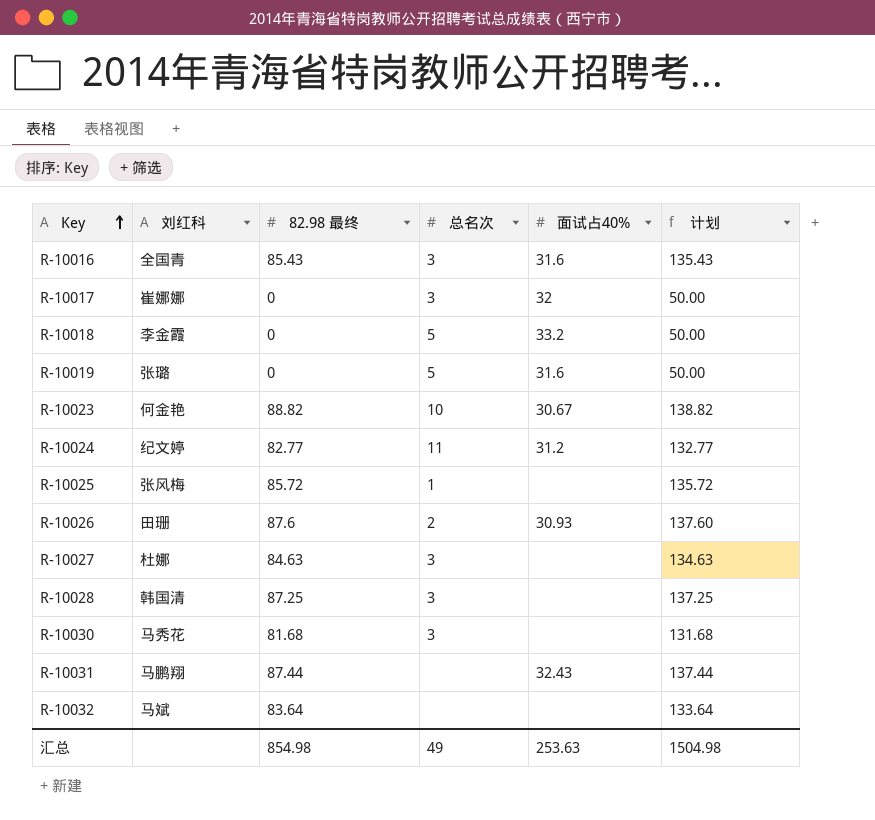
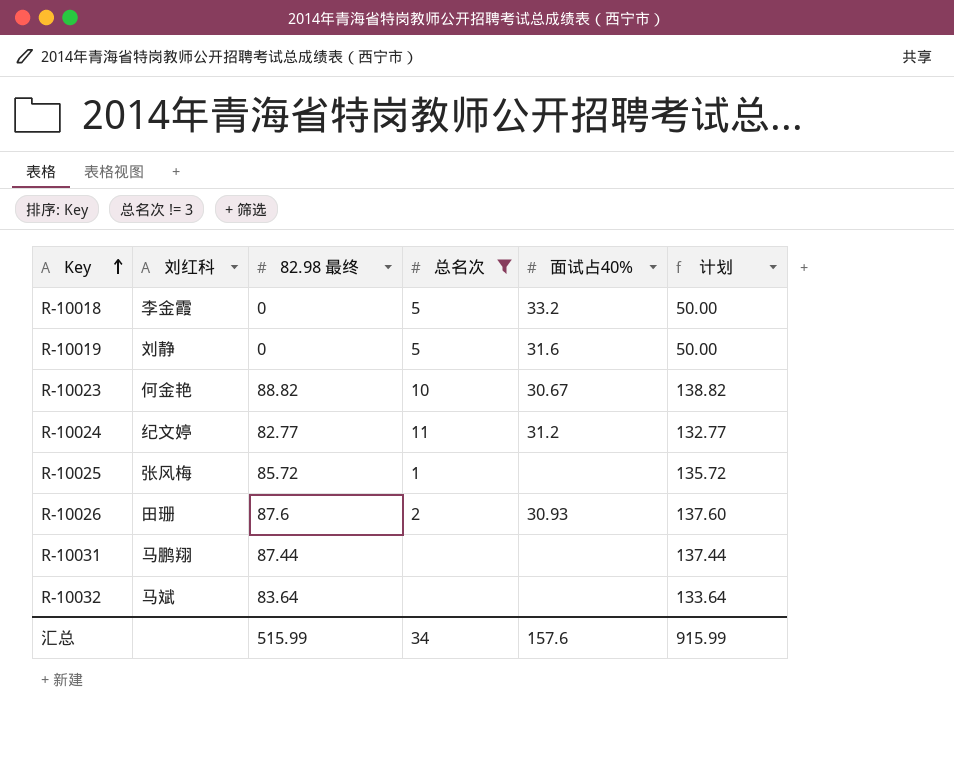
filter: none -> 总名次 != 3
R-10019 | 刘红科: 张璐 -> 刘静
R-10031 | 面试占40%: 32.43 -> none
汇总 | 82.98 最终: 854.98 -> 515.99
汇总 | 总名次: 49 -> 34
汇总 | 面试占40%: 253.63 -> 157.6
汇总 | 计划: 1504.98 -> 915.99

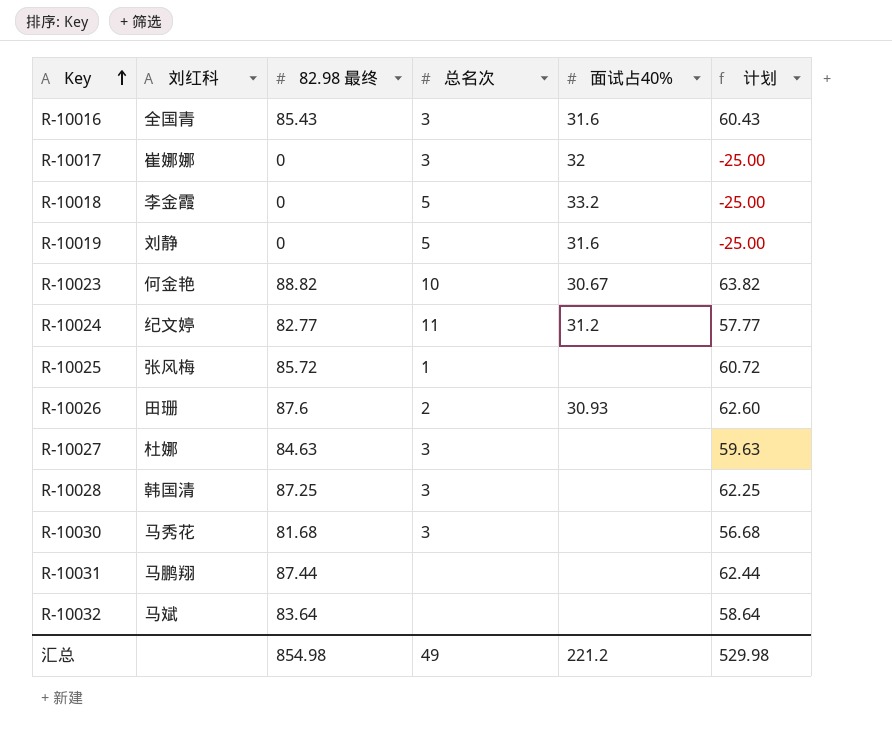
filter: 总名次 != 3 -> none
column 计划 | formula: [82.98 最终] + 50 -> [82.98 最终] - 25
汇总 | 82.98 最终: 515.99 -> 854.98
汇总 | 总名次: 34 -> 49
汇总 | 面试占40%: 157.6 -> 221.2
汇总 | 计划: 915.99 -> 529.98

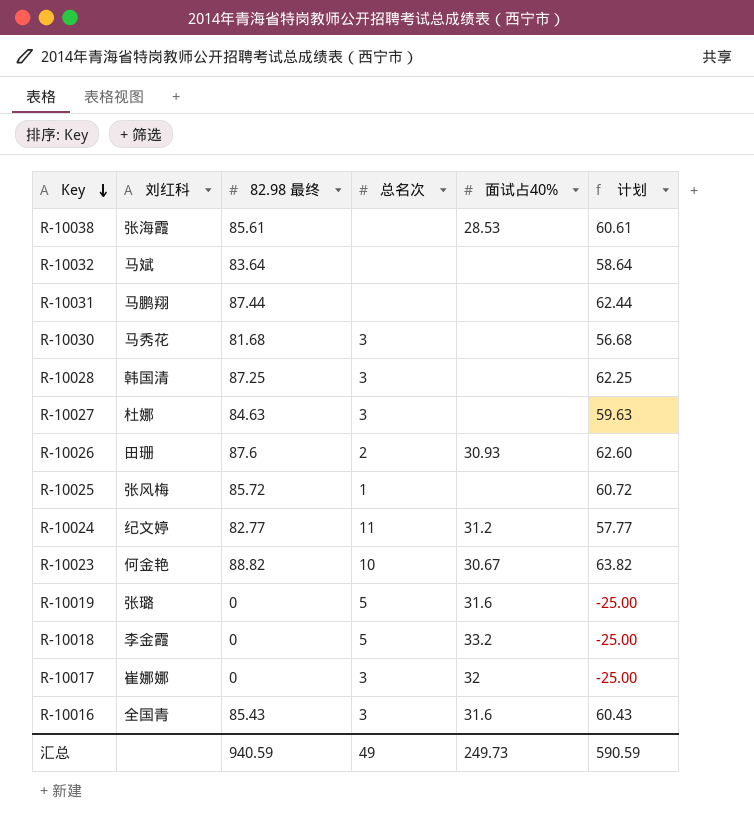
row order: Key ascending -> Key descending
row R-10038: none -> 张海霞 | 85.61 | none | 28.53 | 60.61
R-10019 | 刘红科: 刘静 -> 张璐
汇总 | 82.98 最终: 854.98 -> 940.59
汇总 | 面试占40%: 221.2 -> 249.73
汇总 | 计划: 529.98 -> 590.59

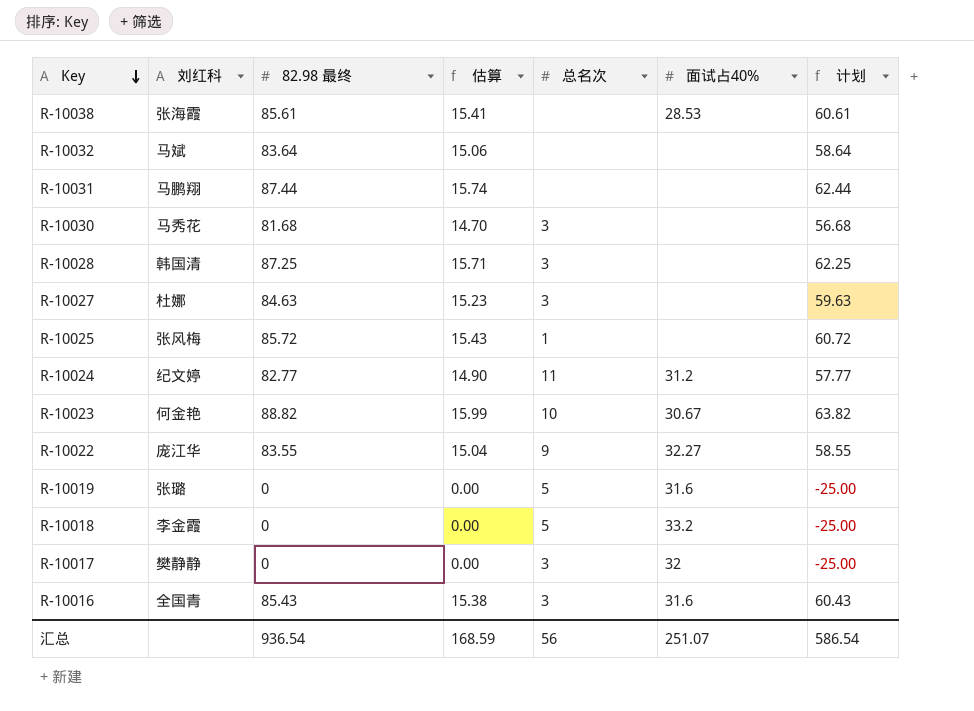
column 估算 | formula: none -> [82.98 最终] * 0.18
row R-10026: 田珊 | 87.6 | 2 | 30.93 | 62.60 -> none
row R-10022: none -> 庞江华 | 83.55 | 15.04 | 9 | 32.27 | 58.55
R-10017 | 刘红科: 崔娜娜 -> 樊静静
汇总 | 82.98 最终: 940.59 -> 936.54
汇总 | 总名次: 49 -> 56
汇总 | 面试占40%: 249.73 -> 251.07
汇总 | 计划: 590.59 -> 586.54

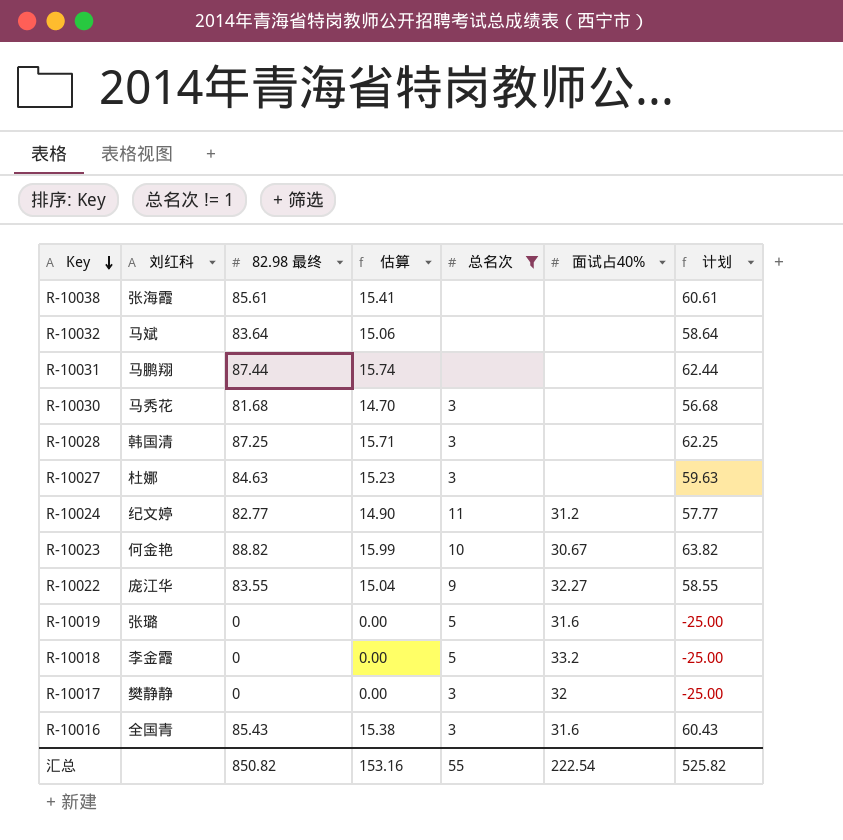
filter: none -> 总名次 != 1
R-10038 | 面试占40%: 28.53 -> none
汇总 | 82.98 最终: 936.54 -> 850.82
汇总 | 估算: 168.59 -> 153.16
汇总 | 总名次: 56 -> 55
汇总 | 面试占40%: 251.07 -> 222.54
汇总 | 计划: 586.54 -> 525.82

